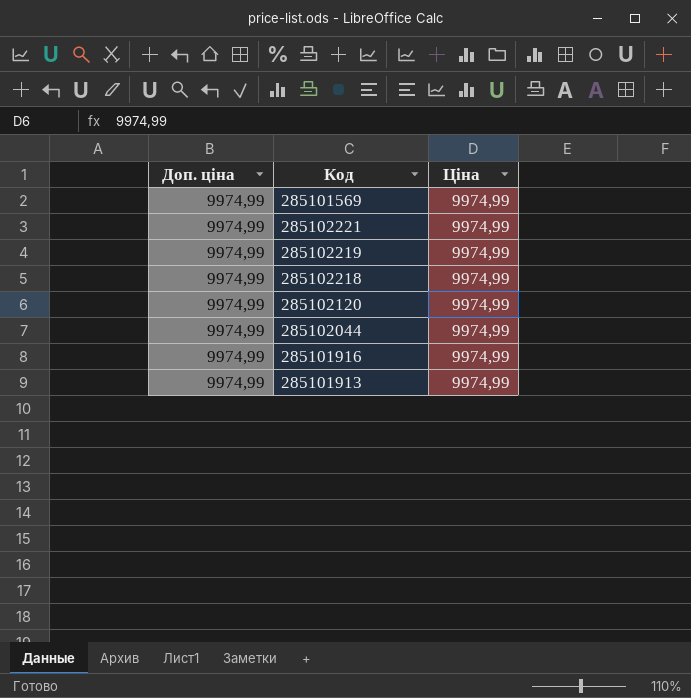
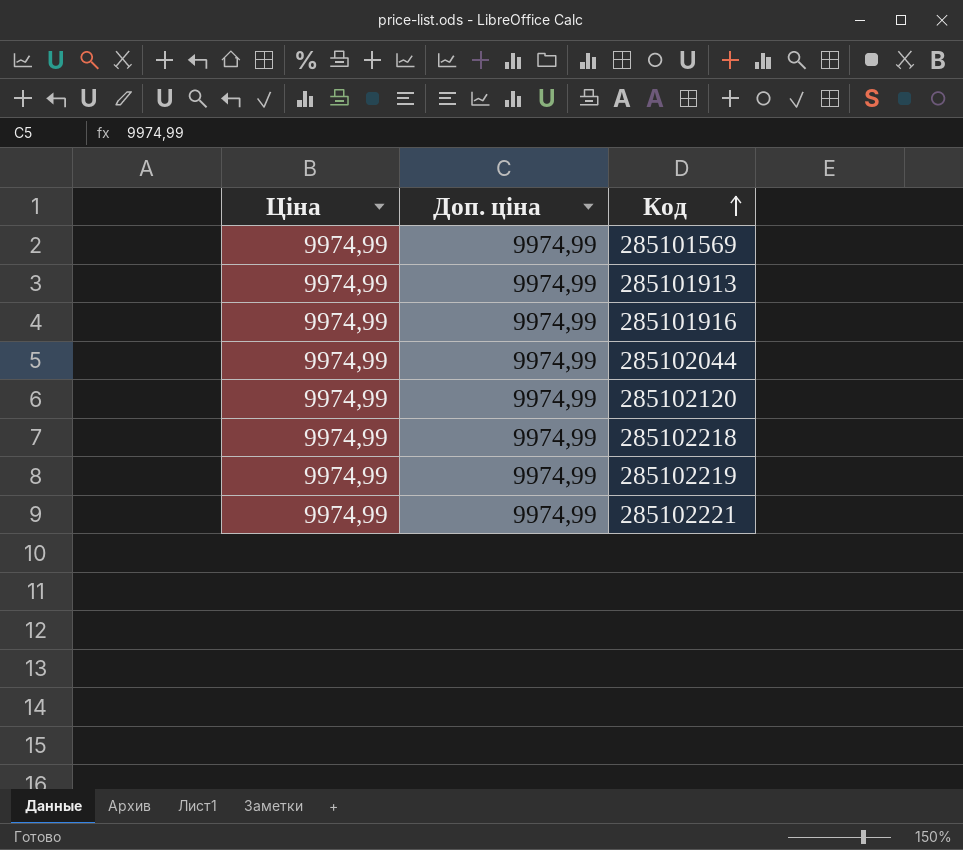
row order: none -> Код ascending
column Ціна | position: 3 -> 1

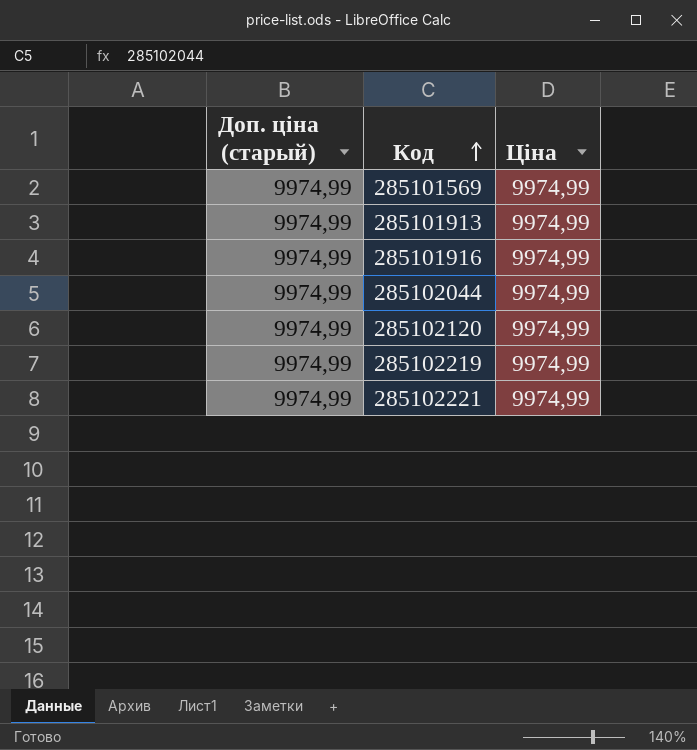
column name: Доп. ціна -> Доп. ціна (старый)
column Ціна | position: 1 -> 3
row 285102218: 9974,99 | 9974,99 -> none

